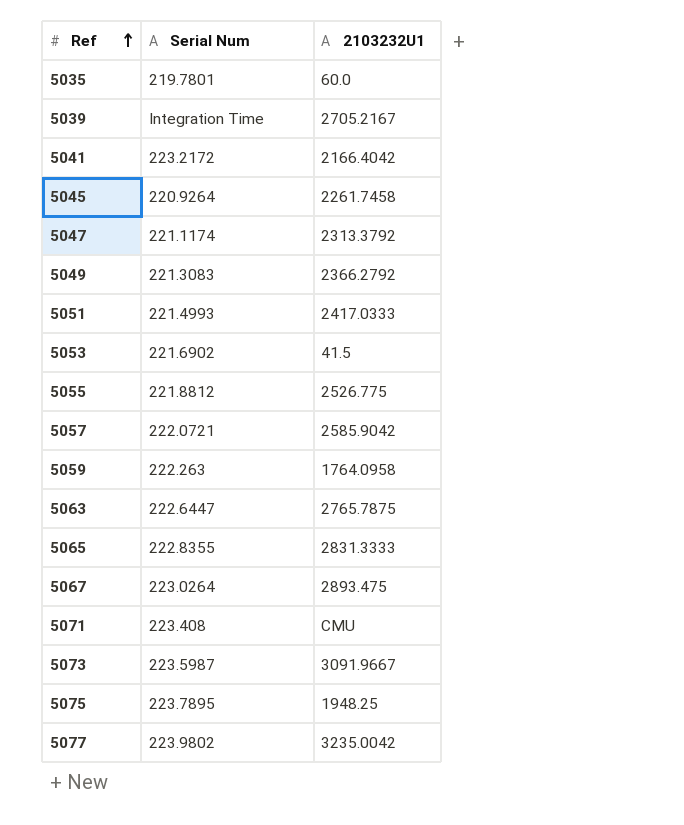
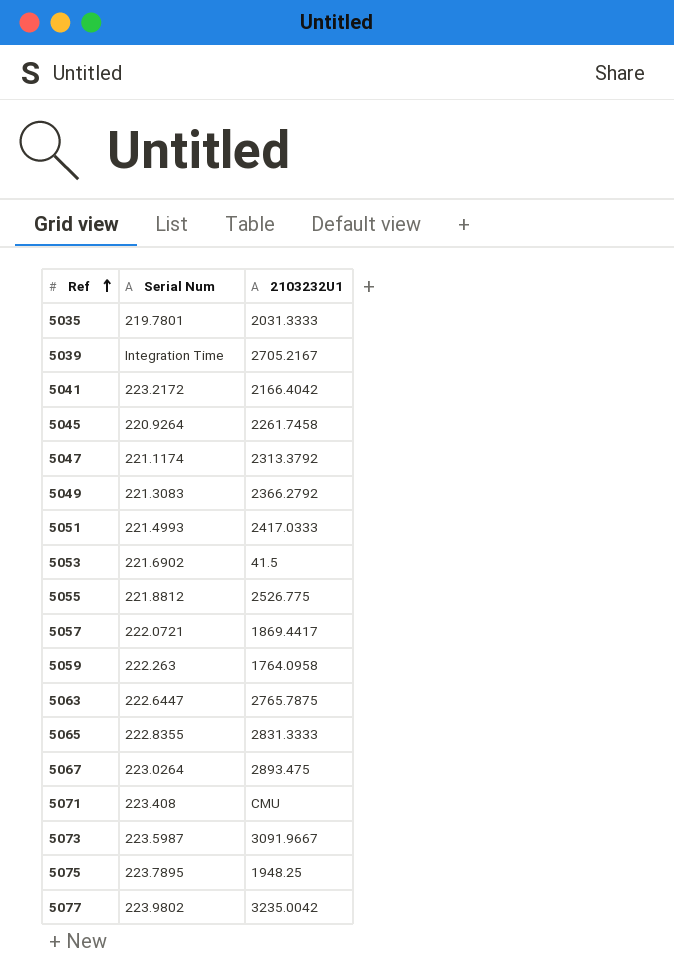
5035 | 2103232U1: 60.0 -> 2031.3333
5057 | 2103232U1: 2585.9042 -> 1869.4417

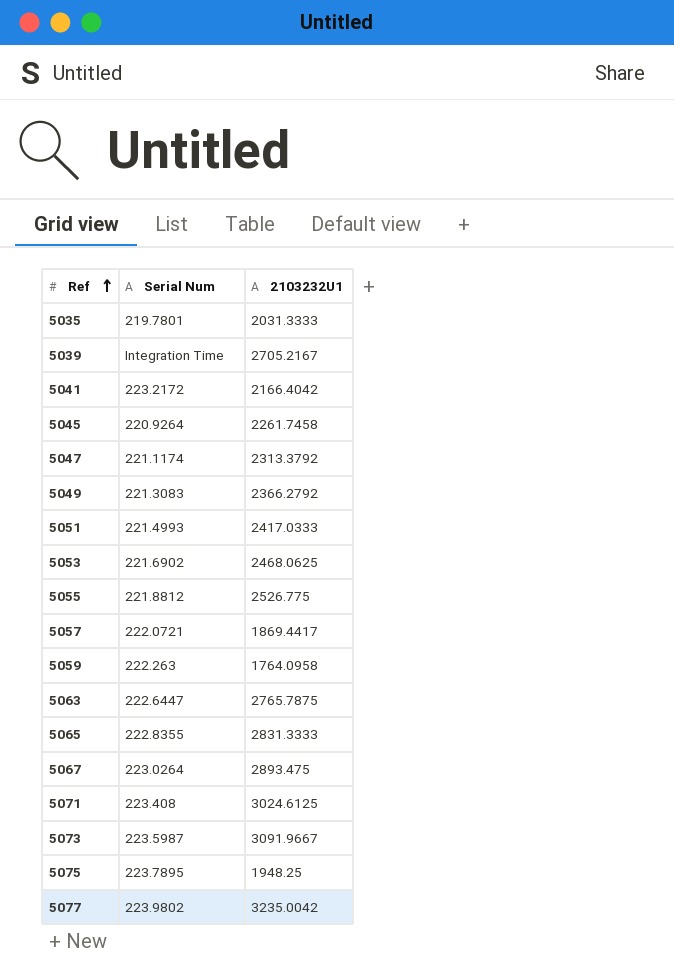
5053 | 2103232U1: 41.5 -> 2468.0625
5071 | 2103232U1: CMU -> 3024.6125

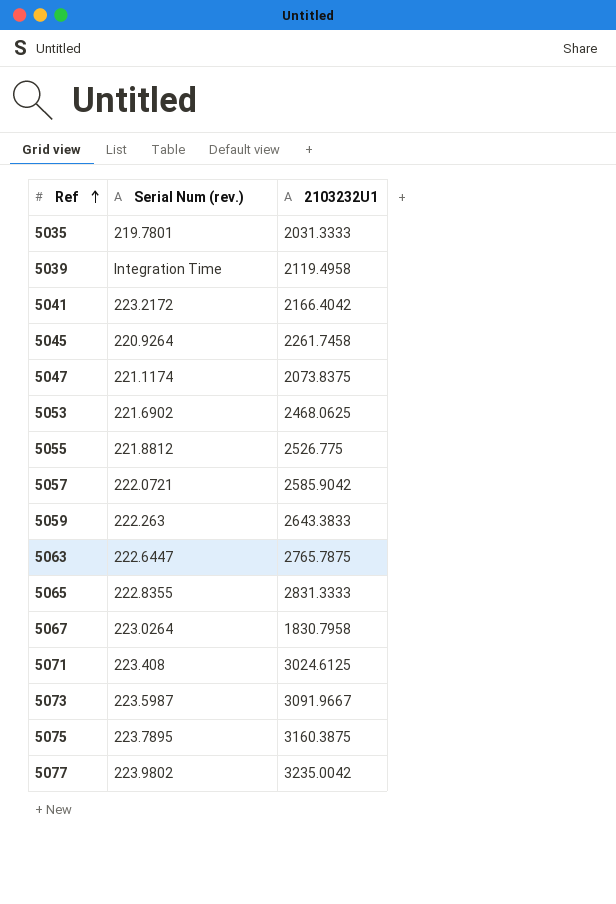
column name: Serial Num -> Serial Num (rev.)
row 5049: 221.3083 | 2366.2792 -> none
row 5051: 221.4993 | 2417.0333 -> none
5039 | 2103232U1: 2705.2167 -> 2119.4958
5047 | 2103232U1: 2313.3792 -> 2073.8375
5057 | 2103232U1: 1869.4417 -> 2585.9042
5059 | 2103232U1: 1764.0958 -> 2643.3833
5067 | 2103232U1: 2893.475 -> 1830.7958
5075 | 2103232U1: 1948.25 -> 3160.3875

